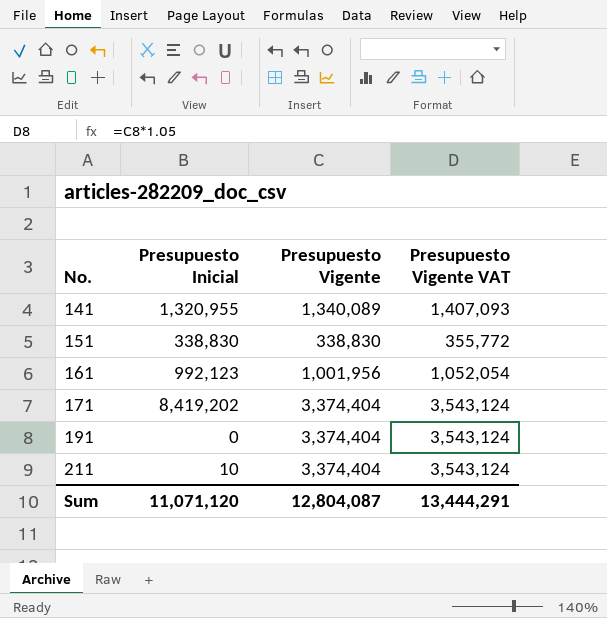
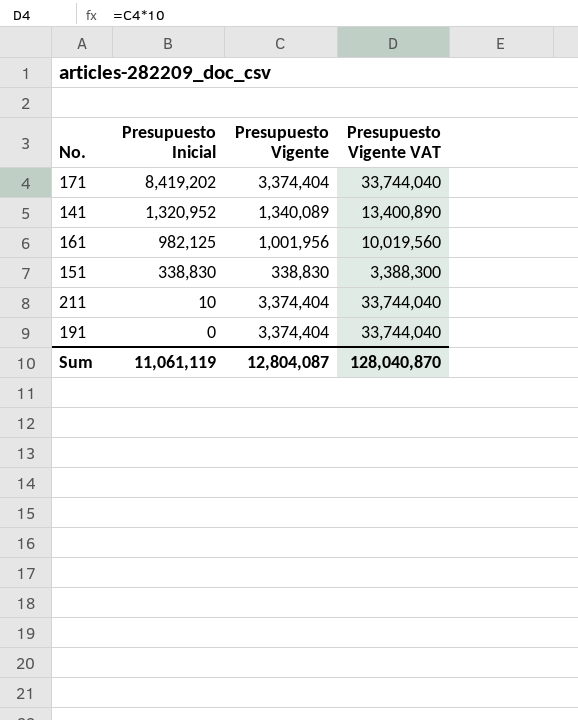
row order: No. ascending -> Presupuesto Inicial descending
column Presupuesto Vigente VAT | formula: [Presupuesto Vigente] * 1.05 -> [Presupuesto Vigente] * 10
141 | Presupuesto Inicial: 1,320,955 -> 1,320,952
161 | Presupuesto Inicial: 992,123 -> 982,125
Sum | Presupuesto Inicial: 11,071,120 -> 11,061,119
Sum | Presupuesto Vigente VAT: 13,444,291 -> 128,040,870

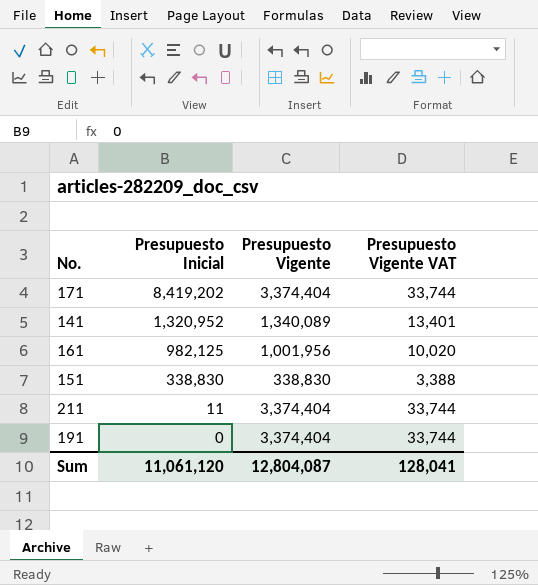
column Presupuesto Vigente VAT | formula: [Presupuesto Vigente] * 10 -> [Presupuesto Vigente] * 0.01
211 | Presupuesto Inicial: 10 -> 11
Sum | Presupuesto Inicial: 11,061,119 -> 11,061,120
Sum | Presupuesto Vigente VAT: 128,040,870 -> 128,041

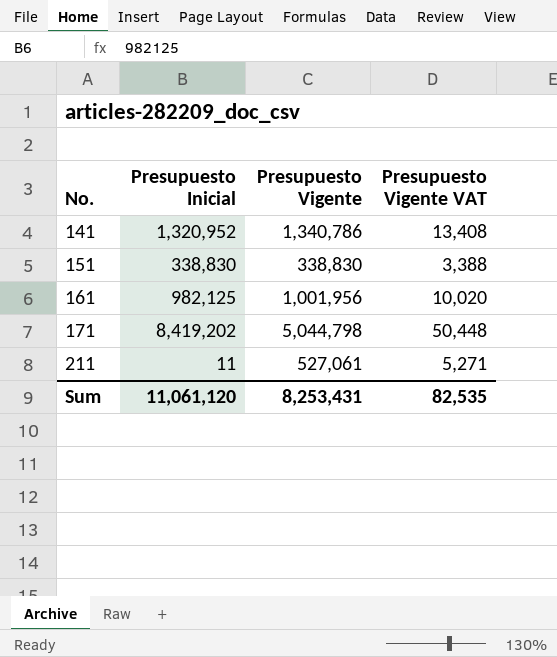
row order: Presupuesto Inicial descending -> No. ascending
row 191: 0 | 3,374,404 | 33,744 -> none
141 | Presupuesto Vigente: 1,340,089 -> 1,340,786
141 | Presupuesto Vigente VAT: 13,401 -> 13,408
171 | Presupuesto Vigente: 3,374,404 -> 5,044,798
171 | Presupuesto Vigente VAT: 33,744 -> 50,448
211 | Presupuesto Vigente: 3,374,404 -> 527,061
211 | Presupuesto Vigente VAT: 33,744 -> 5,271
Sum | Presupuesto Vigente: 12,804,087 -> 8,253,431
Sum | Presupuesto Vigente VAT: 128,041 -> 82,535

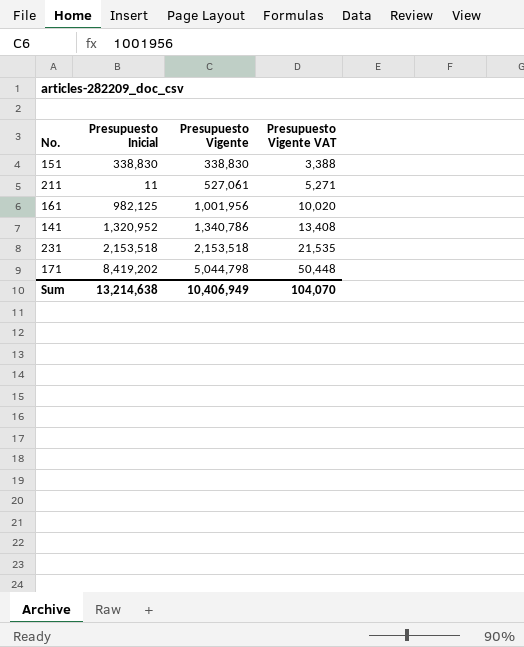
row order: No. ascending -> Presupuesto Vigente ascending
row 231: none -> 2,153,518 | 2,153,518 | 21,535
Sum | Presupuesto Inicial: 11,061,120 -> 13,214,638
Sum | Presupuesto Vigente: 8,253,431 -> 10,406,949
Sum | Presupuesto Vigente VAT: 82,535 -> 104,070

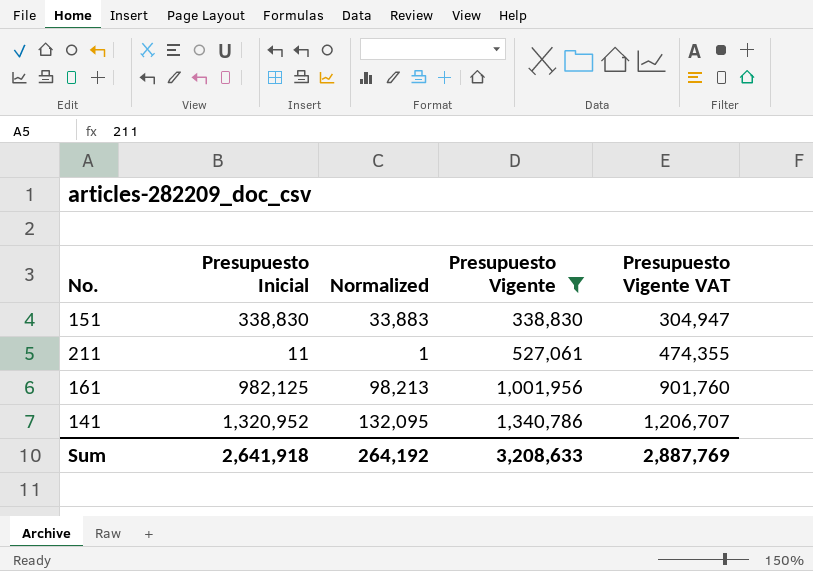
filter: none -> Presupuesto Vigente <= 1,340,786
column Normalized | formula: none -> [Presupuesto Inicial] * 0.1
column Presupuesto Vigente VAT | formula: [Presupuesto Vigente] * 0.01 -> [Presupuesto Vigente] * 0.9
Sum | Presupuesto Inicial: 13,214,638 -> 2,641,918
Sum | Presupuesto Vigente: 10,406,949 -> 3,208,633
Sum | Presupuesto Vigente VAT: 104,070 -> 2,887,769

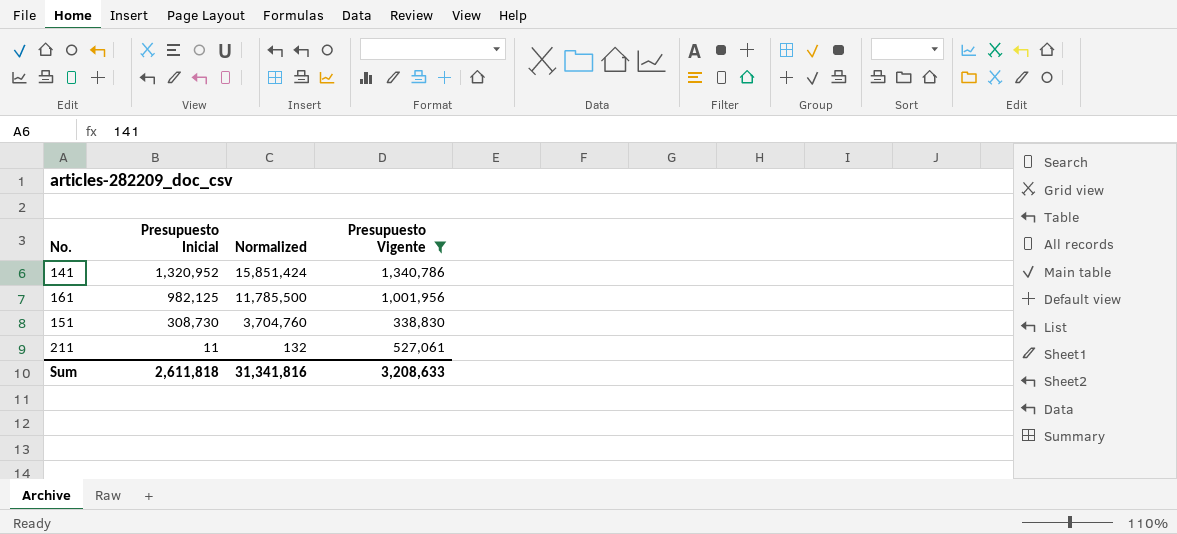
row order: Presupuesto Vigente ascending -> Presupuesto Inicial descending
column Presupuesto Vigente VAT | formula: [Presupuesto Vigente] * 0.9 -> none
column Normalized | formula: [Presupuesto Inicial] * 0.1 -> [Presupuesto Inicial] * 12
151 | Presupuesto Inicial: 338,830 -> 308,730
Sum | Presupuesto Inicial: 2,641,918 -> 2,611,818
Sum | Normalized: 264,192 -> 31,341,816

